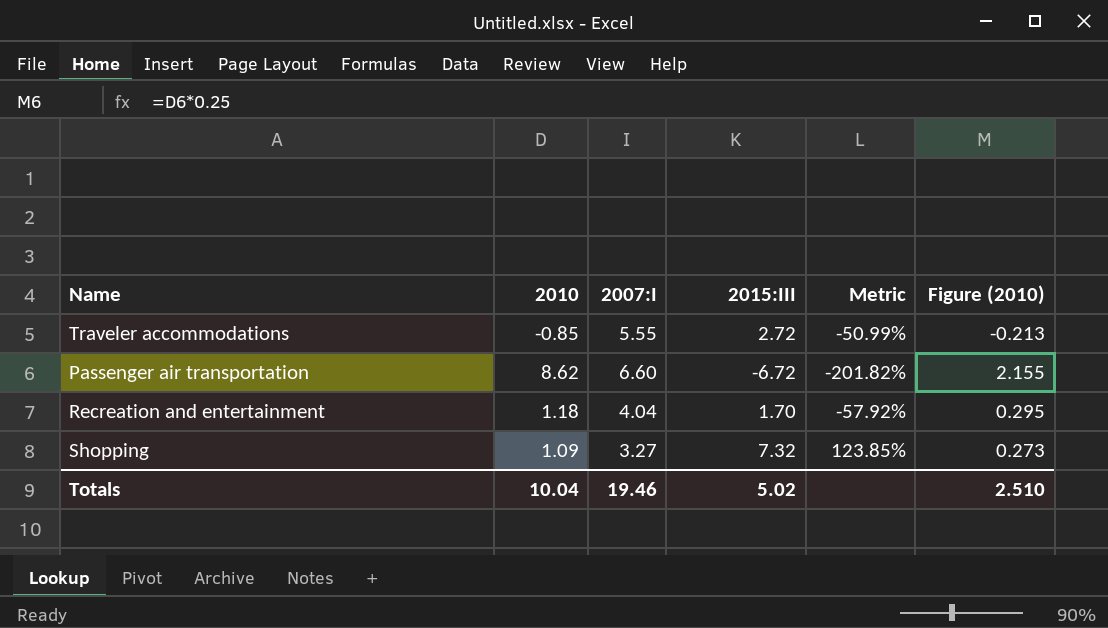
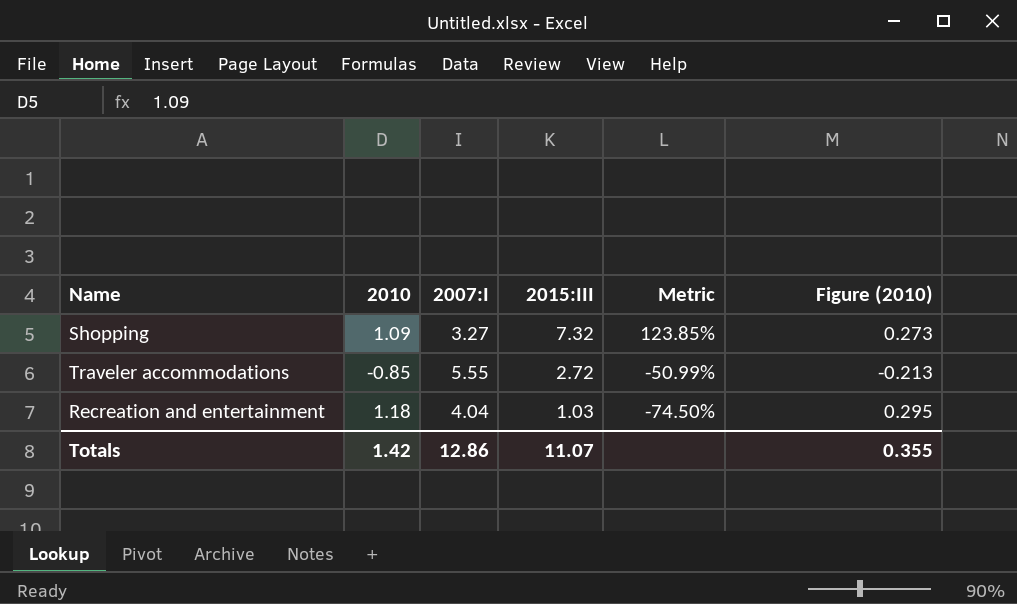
row order: none -> 2015:III descending
row Passenger air transportation: 8.62 | 6.60 | -6.72 | -201.82% | 2.155 -> none
Recreation and entertainment | 2015:III: 1.70 -> 1.03
Recreation and entertainment | Metric: -57.92% -> -74.50%
Totals | 2010: 10.04 -> 1.42
Totals | 2007:I: 19.46 -> 12.86
Totals | 2015:III: 5.02 -> 11.07
Totals | Figure (2010): 2.510 -> 0.355

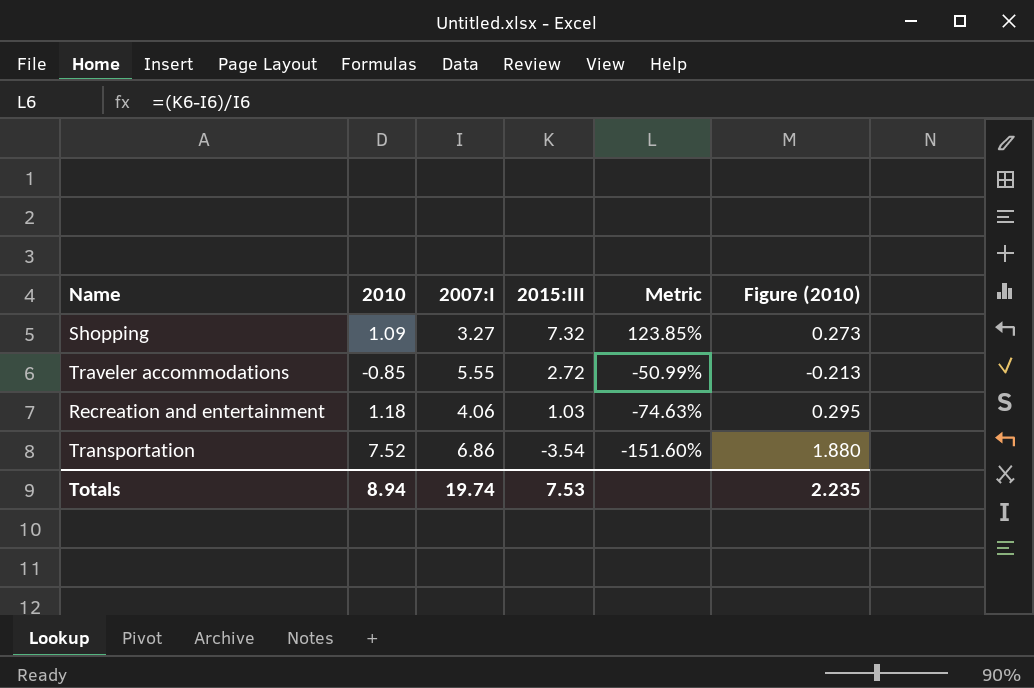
Recreation and entertainment | 2007:I: 4.04 -> 4.06
Recreation and entertainment | Metric: -74.50% -> -74.63%
row Transportation: none -> 7.52 | 6.86 | -3.54 | -151.60% | 1.880
Totals | 2010: 1.42 -> 8.94
Totals | 2007:I: 12.86 -> 19.74
Totals | 2015:III: 11.07 -> 7.53
Totals | Figure (2010): 0.355 -> 2.235

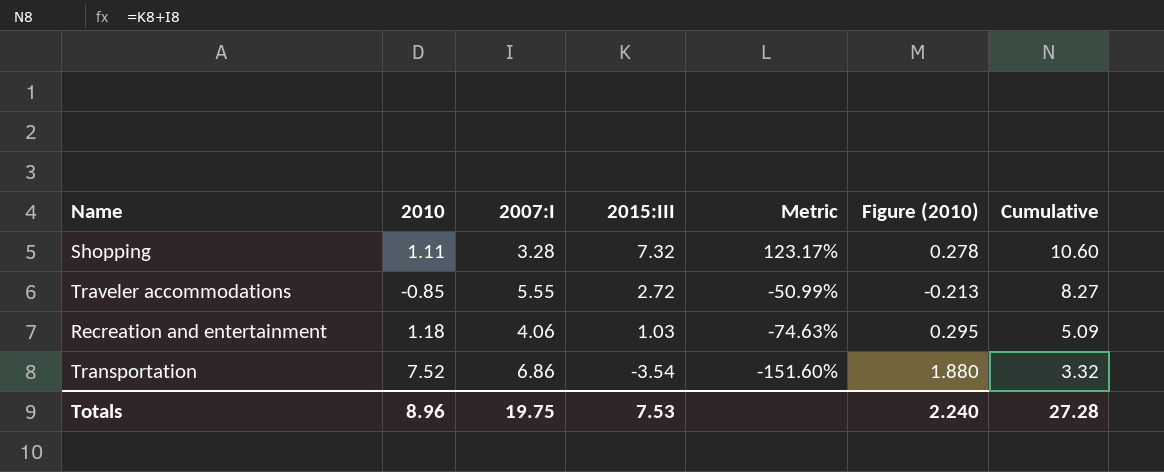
column Cumulative | formula: none -> [2007:I] + [2015:III]
Shopping | 2010: 1.09 -> 1.11
Shopping | 2007:I: 3.27 -> 3.28
Shopping | Metric: 123.85% -> 123.17%
Shopping | Figure (2010): 0.273 -> 0.278
Totals | 2010: 8.94 -> 8.96
Totals | 2007:I: 19.74 -> 19.75
Totals | Figure (2010): 2.235 -> 2.240

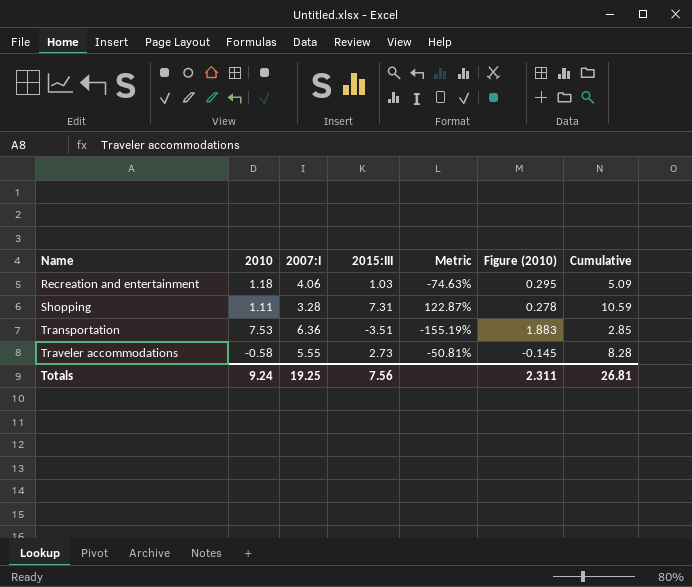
row order: 2015:III descending -> Name ascending
Shopping | 2015:III: 7.32 -> 7.31
Shopping | Metric: 123.17% -> 122.87%
Shopping | Cumulative: 10.60 -> 10.59
Transportation | 2010: 7.52 -> 7.53
Transportation | 2007:I: 6.86 -> 6.36
Transportation | 2015:III: -3.54 -> -3.51
Transportation | Metric: -151.60% -> -155.19%
Transportation | Figure (2010): 1.880 -> 1.883
Transportation | Cumulative: 3.32 -> 2.85
Traveler accommodations | 2010: -0.85 -> -0.58
Traveler accommodations | 2015:III: 2.72 -> 2.73
Traveler accommodations | Metric: -50.99% -> -50.81%
Traveler accommodations | Figure (2010): -0.213 -> -0.145
Traveler accommodations | Cumulative: 8.27 -> 8.28
Totals | 2010: 8.96 -> 9.24
Totals | 2007:I: 19.75 -> 19.25
Totals | 2015:III: 7.53 -> 7.56
Totals | Figure (2010): 2.240 -> 2.311
Totals | Cumulative: 27.28 -> 26.81

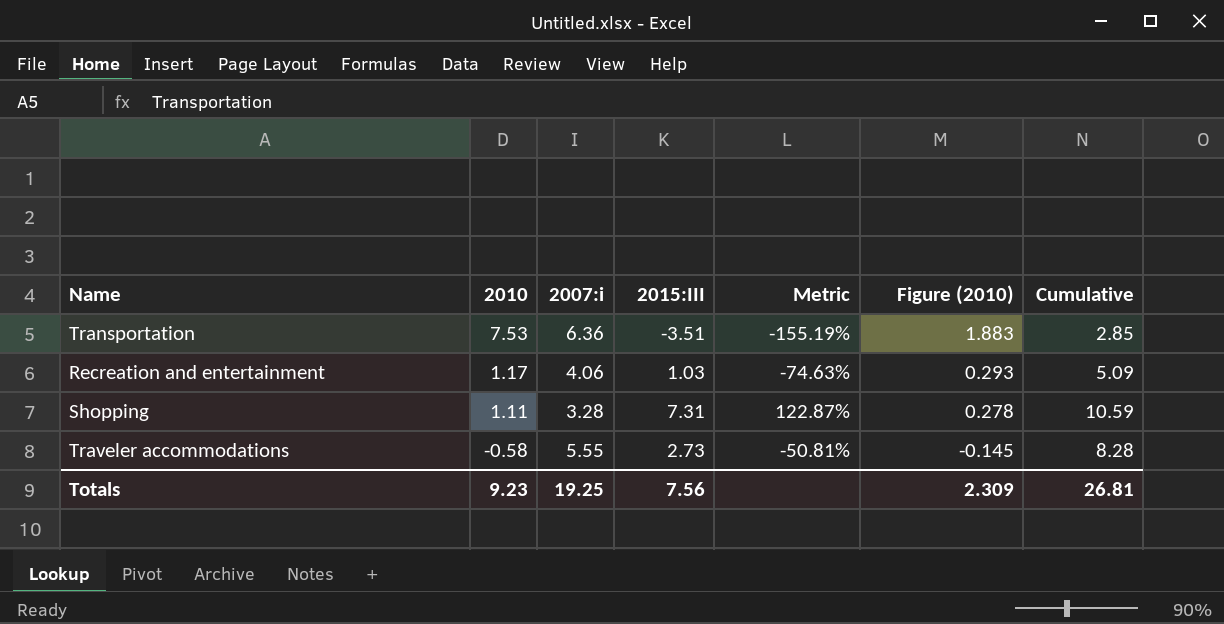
row order: Name ascending -> 2010 descending
column name: 2007:I -> 2007:i
Recreation and entertainment | 2010: 1.18 -> 1.17
Recreation and entertainment | Figure (2010): 0.295 -> 0.293
Totals | 2010: 9.24 -> 9.23
Totals | Figure (2010): 2.311 -> 2.309

